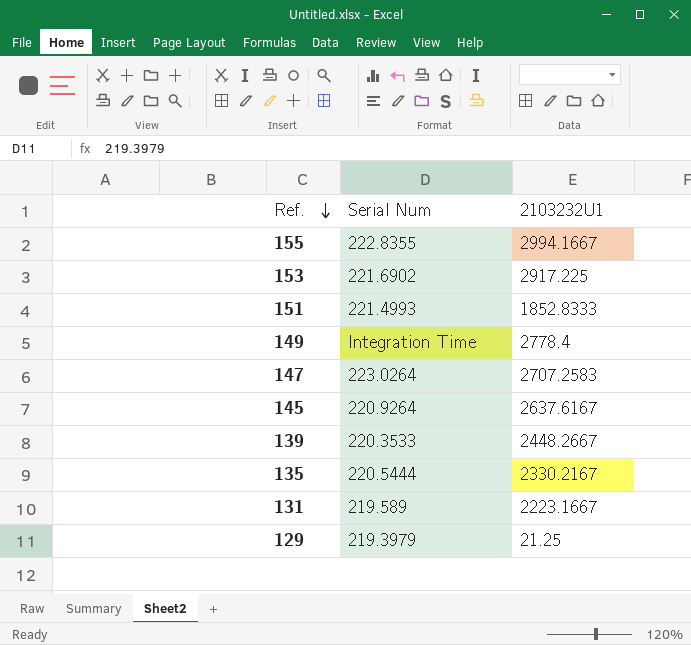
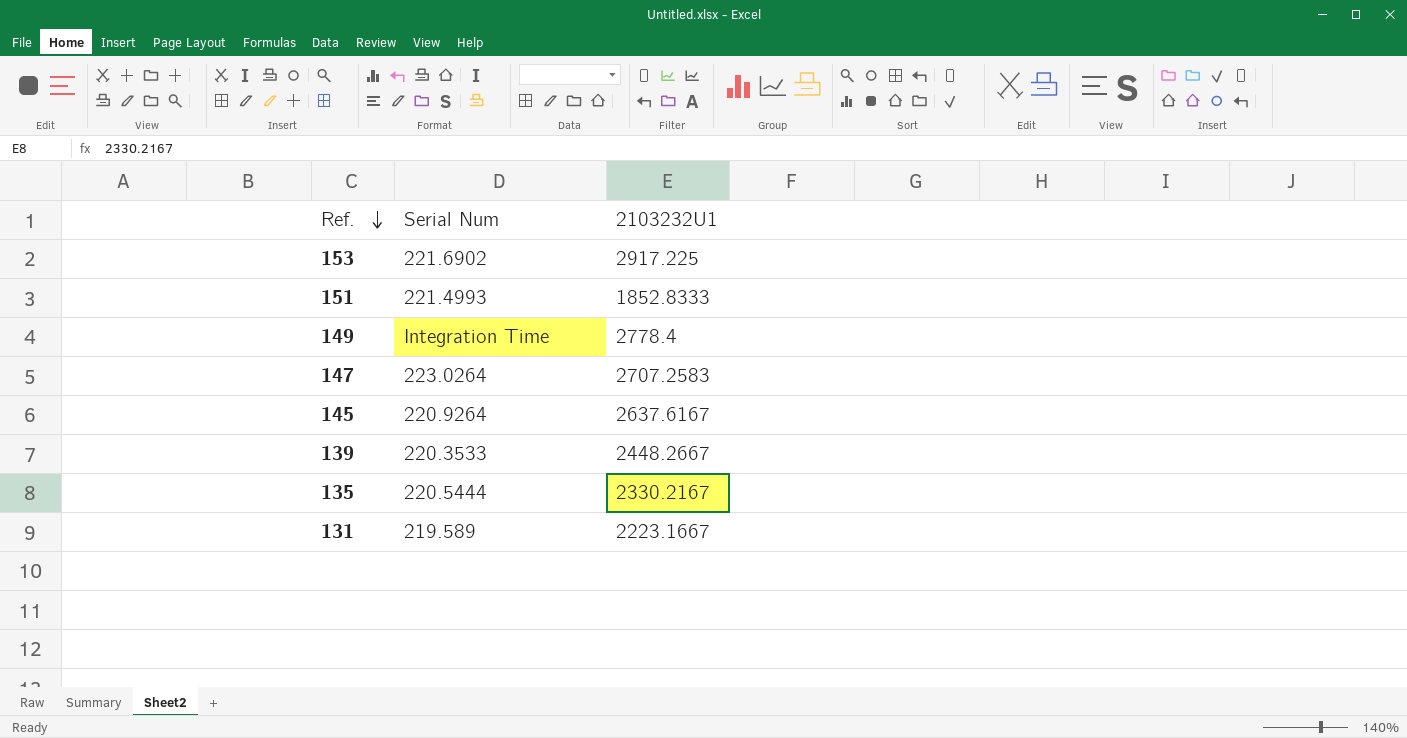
row 155: 222.8355 | 2994.1667 -> none
row 129: 219.3979 | 21.25 -> none

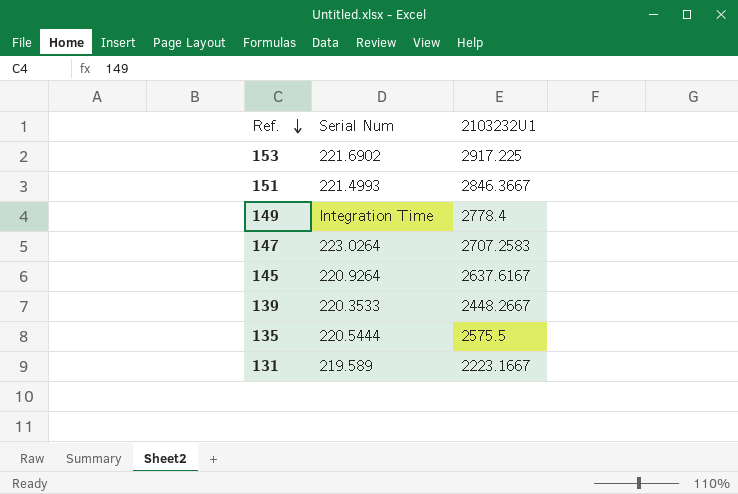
151 | 2103232U1: 1852.8333 -> 2846.3667
135 | 2103232U1: 2330.2167 -> 2575.5

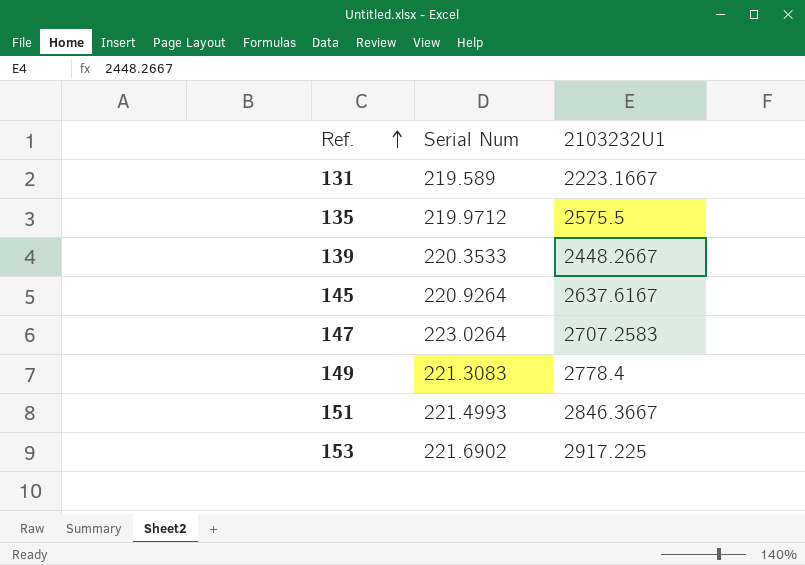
row order: Ref. descending -> Ref. ascending
135 | Serial Num: 220.5444 -> 219.9712
149 | Serial Num: Integration Time -> 221.3083

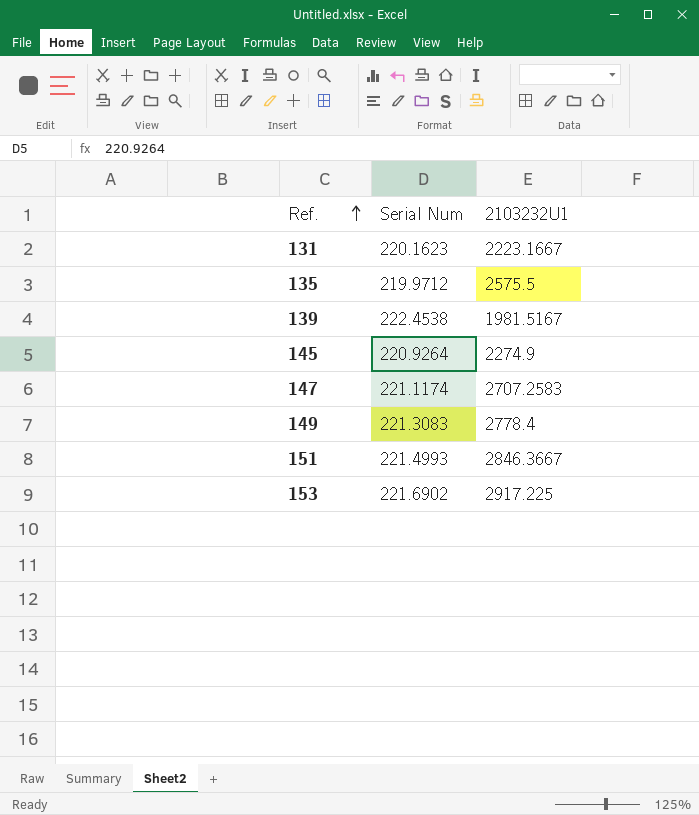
131 | Serial Num: 219.589 -> 220.1623
139 | Serial Num: 220.3533 -> 222.4538
139 | 2103232U1: 2448.2667 -> 1981.5167
145 | 2103232U1: 2637.6167 -> 2274.9
147 | Serial Num: 223.0264 -> 221.1174

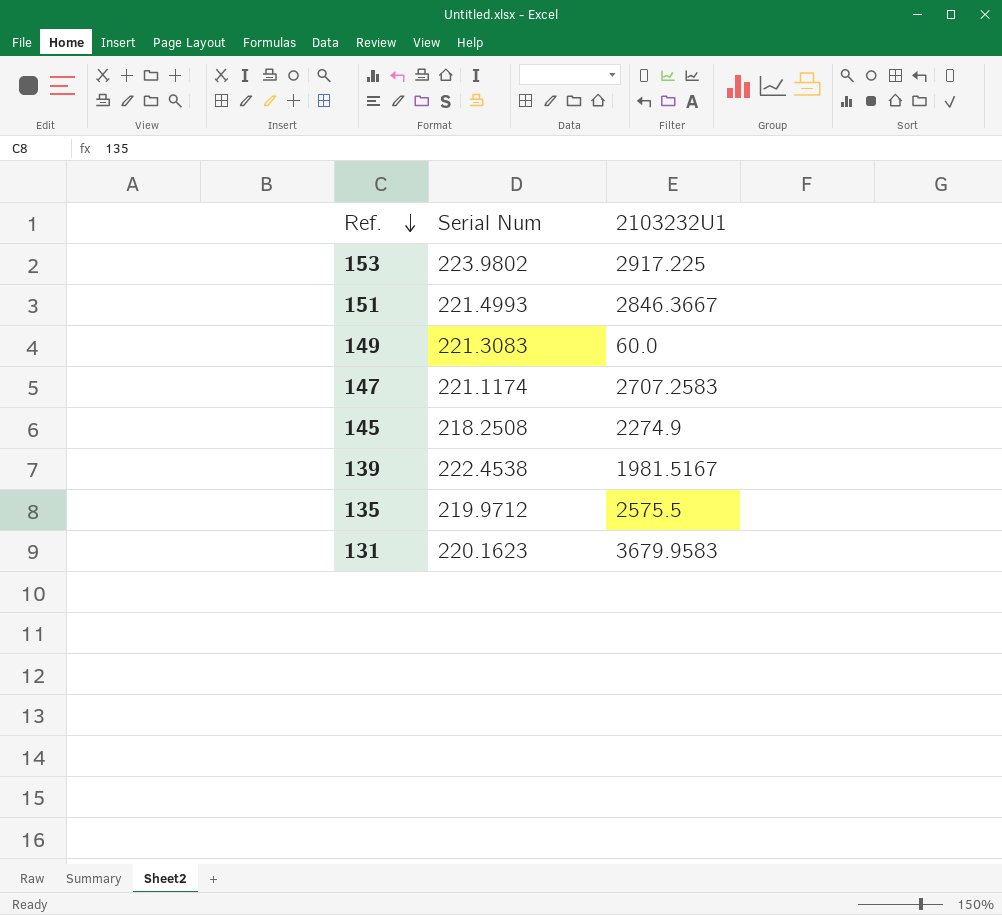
row order: Ref. ascending -> Ref. descending
153 | Serial Num: 221.6902 -> 223.9802
149 | 2103232U1: 2778.4 -> 60.0
145 | Serial Num: 220.9264 -> 218.2508
131 | 2103232U1: 2223.1667 -> 3679.9583

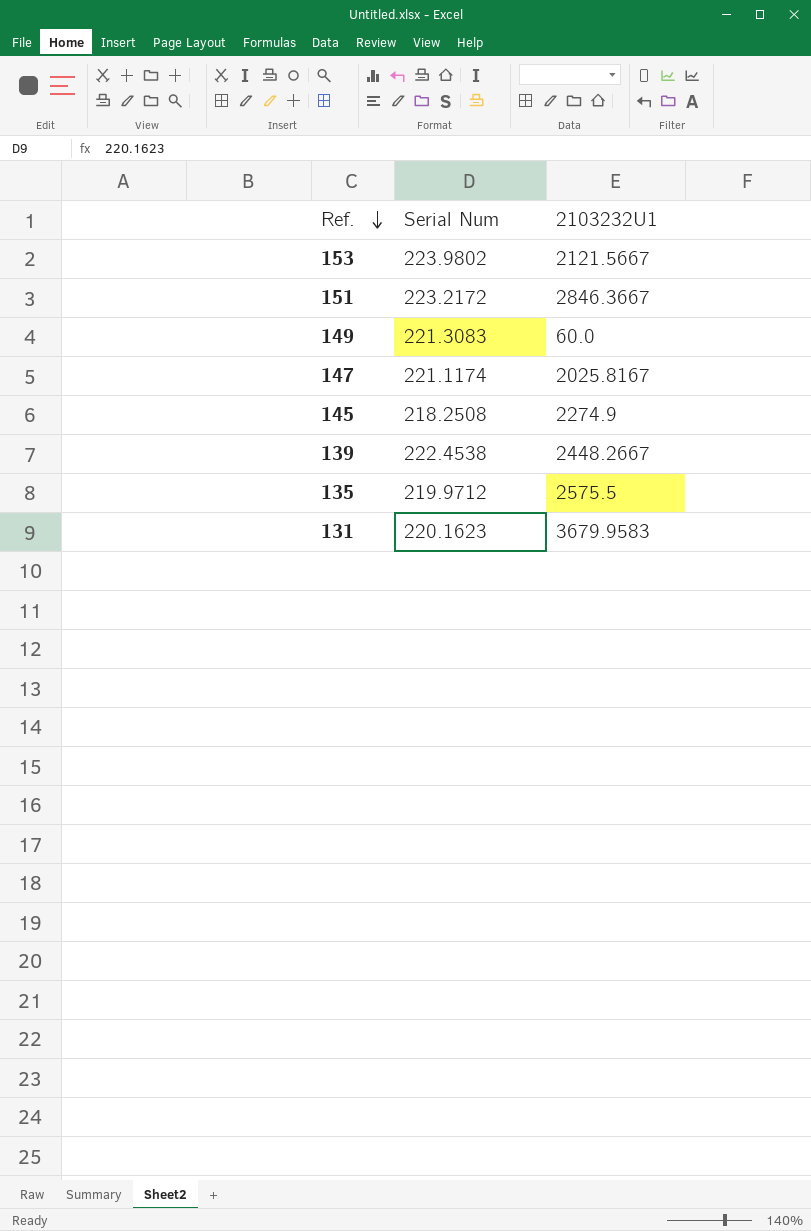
153 | 2103232U1: 2917.225 -> 2121.5667
151 | Serial Num: 221.4993 -> 223.2172
147 | 2103232U1: 2707.2583 -> 2025.8167
139 | 2103232U1: 1981.5167 -> 2448.2667

